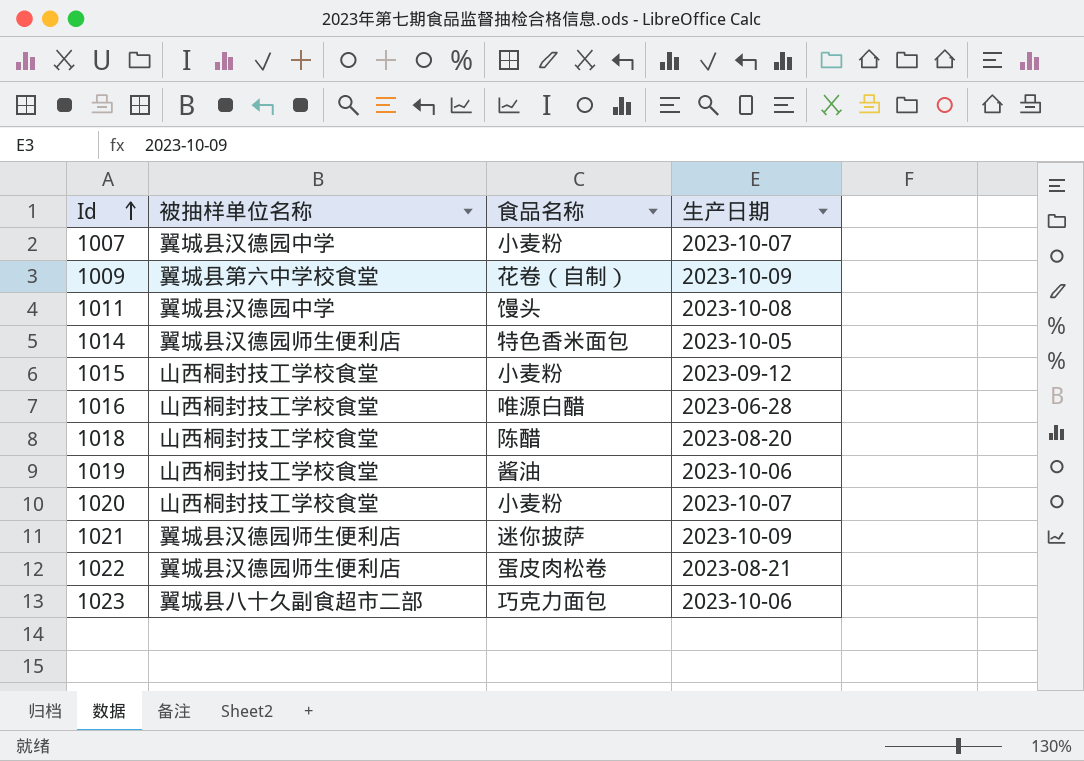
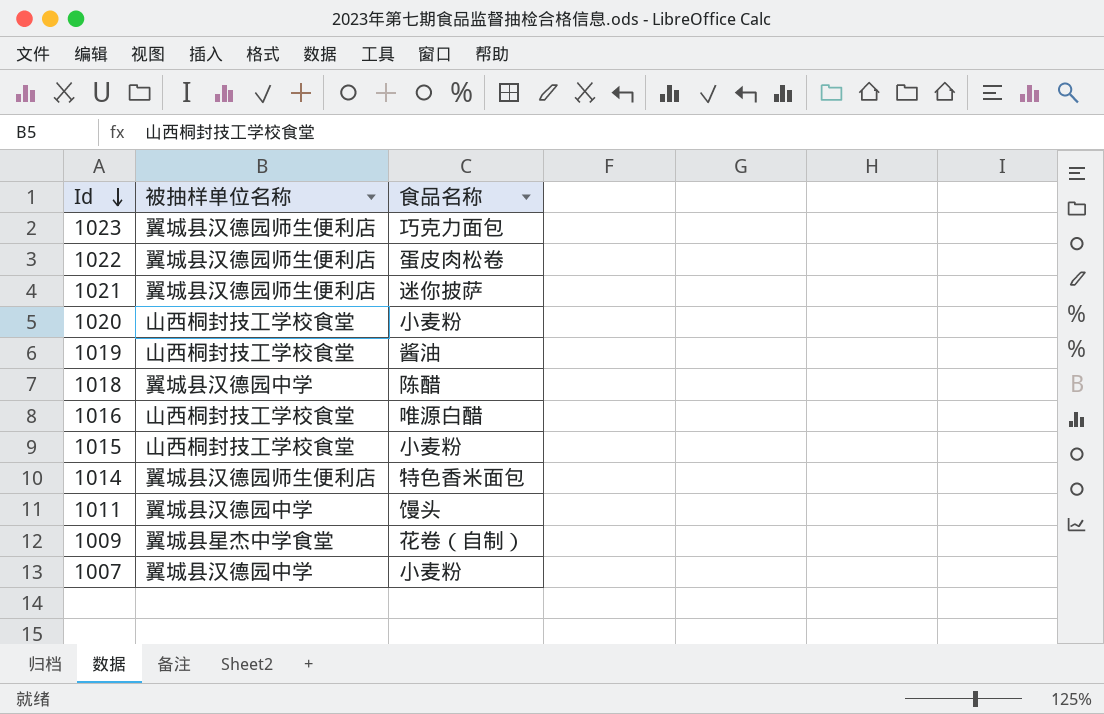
row order: Id ascending -> Id descending
column 生产日期 | position: 4 -> none
1023 | 被抽样单位名称: 翼城县八十久副食超市二部 -> 翼城县汉德园师生便利店
1018 | 被抽样单位名称: 山西桐封技工学校食堂 -> 翼城县汉德园中学
1009 | 被抽样单位名称: 翼城县第六中学校食堂 -> 翼城县星杰中学食堂

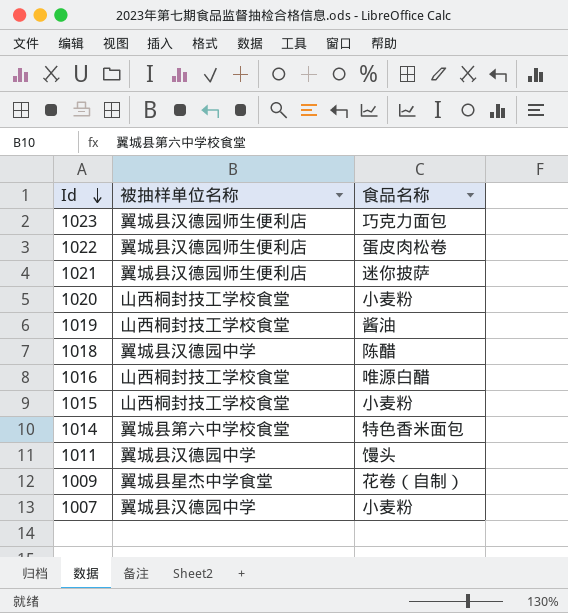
1014 | 被抽样单位名称: 翼城县汉德园师生便利店 -> 翼城县第六中学校食堂

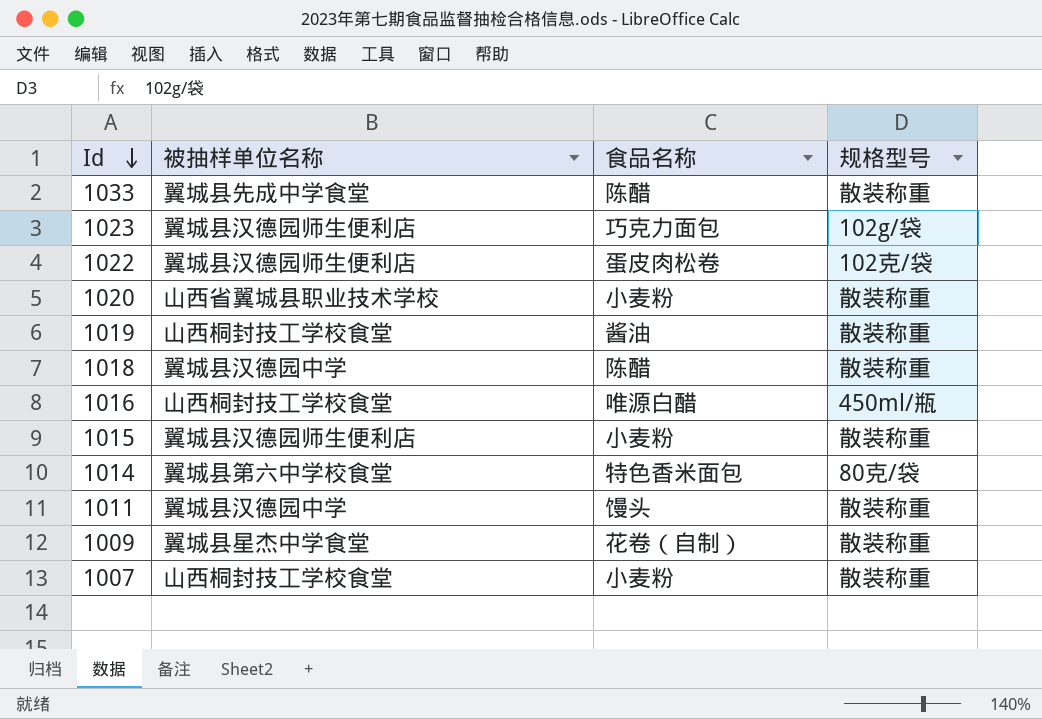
column 规格型号 | position: none -> 4
row 1021: 翼城县汉德园师生便利店 | 迷你披萨 -> none
row 1033: none -> 翼城县先成中学食堂 | 陈醋 | 散装称重
1020 | 被抽样单位名称: 山西桐封技工学校食堂 -> 山西省翼城县职业技术学校
1015 | 被抽样单位名称: 山西桐封技工学校食堂 -> 翼城县汉德园师生便利店
1007 | 被抽样单位名称: 翼城县汉德园中学 -> 山西桐封技工学校食堂

